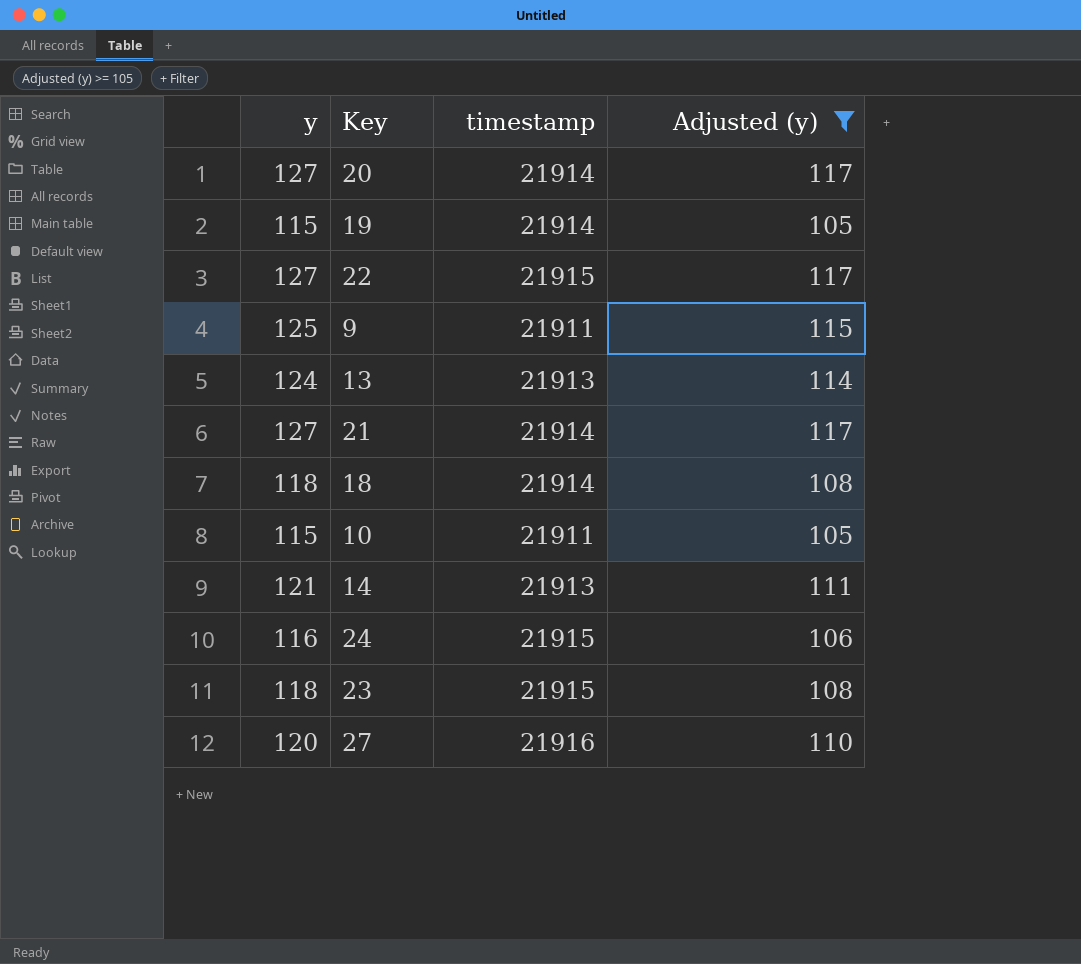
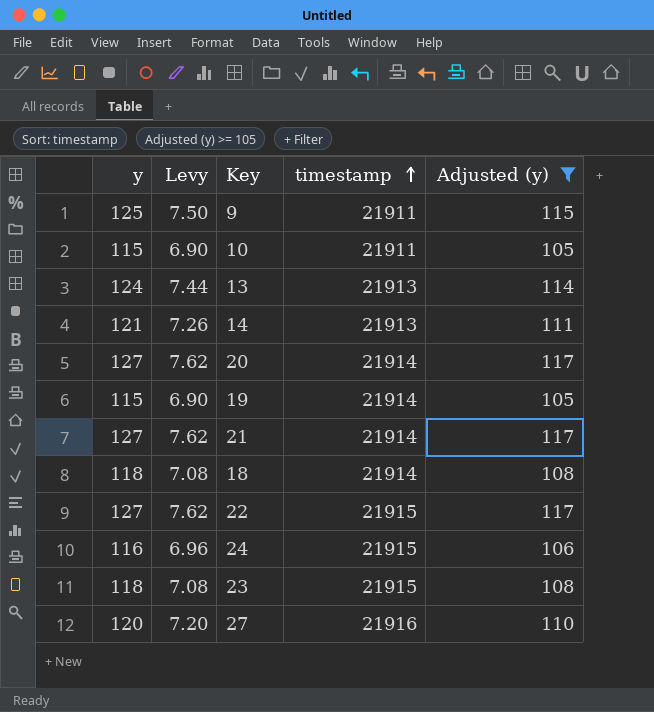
row order: none -> timestamp ascending
column Levy | formula: none -> [y] * 0.06

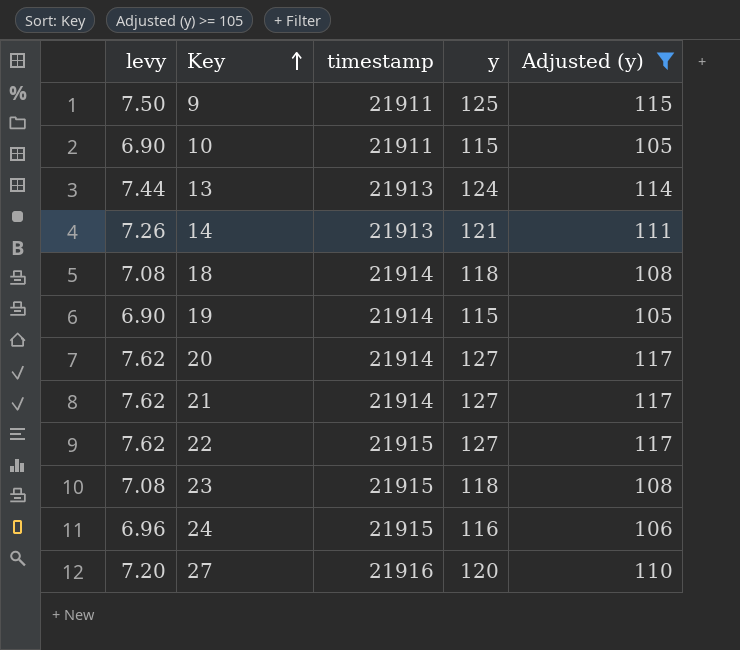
row order: timestamp ascending -> Key ascending
column name: Levy -> levy
column y | position: 1 -> 4

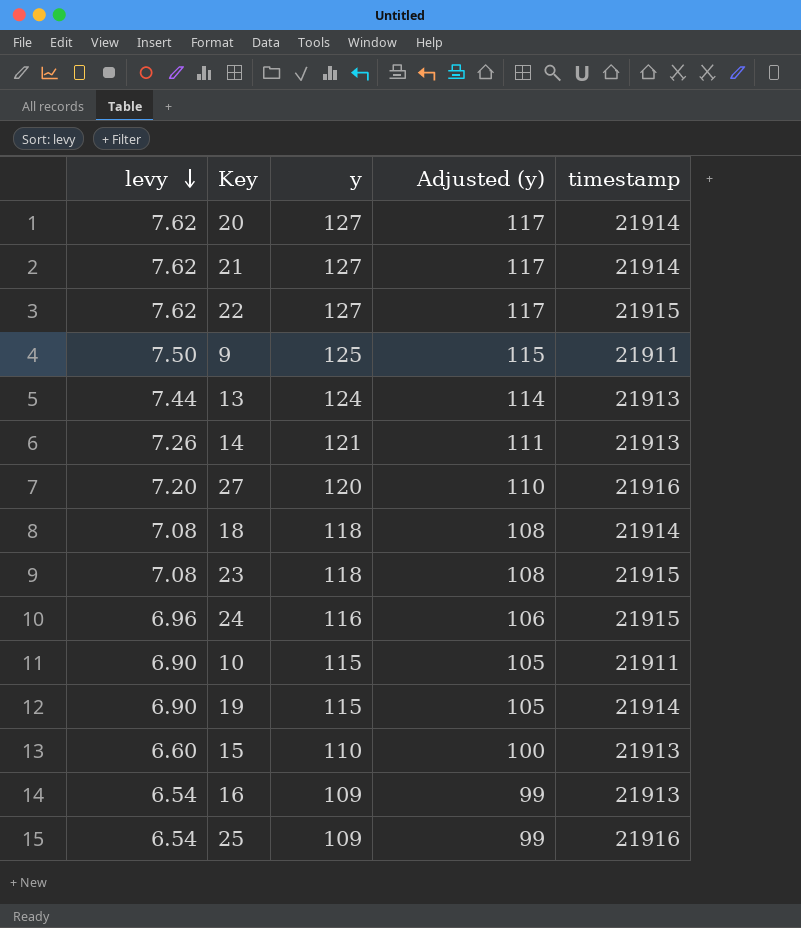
filter: Adjusted (y) >= 105 -> none
row order: Key ascending -> levy descending
column timestamp | position: 3 -> 5

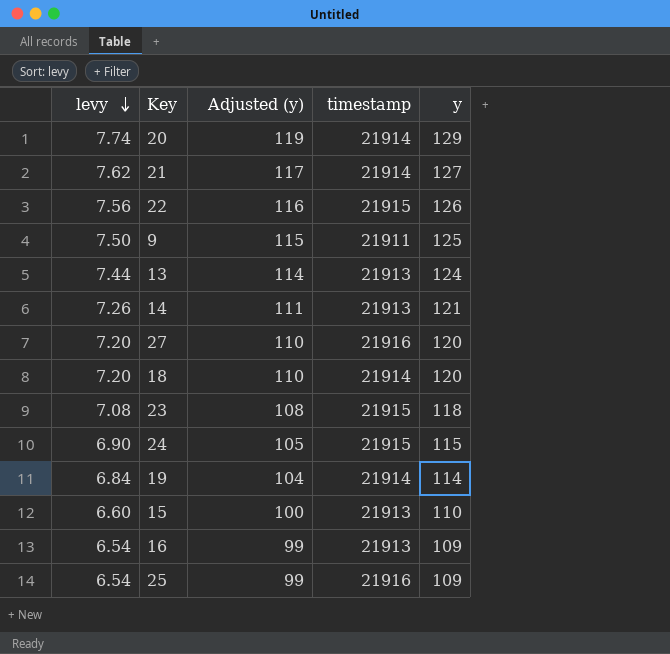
column y | position: 3 -> 5
row 10: 6.90 | 115 | 105 | 21911 -> none
20 | levy: 7.62 -> 7.74
20 | Adjusted (y): 117 -> 119
20 | y: 127 -> 129
22 | levy: 7.62 -> 7.56
22 | Adjusted (y): 117 -> 116
22 | y: 127 -> 126
18 | levy: 7.08 -> 7.20
18 | Adjusted (y): 108 -> 110
18 | y: 118 -> 120
24 | levy: 6.96 -> 6.90
24 | Adjusted (y): 106 -> 105
24 | y: 116 -> 115
19 | levy: 6.90 -> 6.84
19 | Adjusted (y): 105 -> 104
19 | y: 115 -> 114

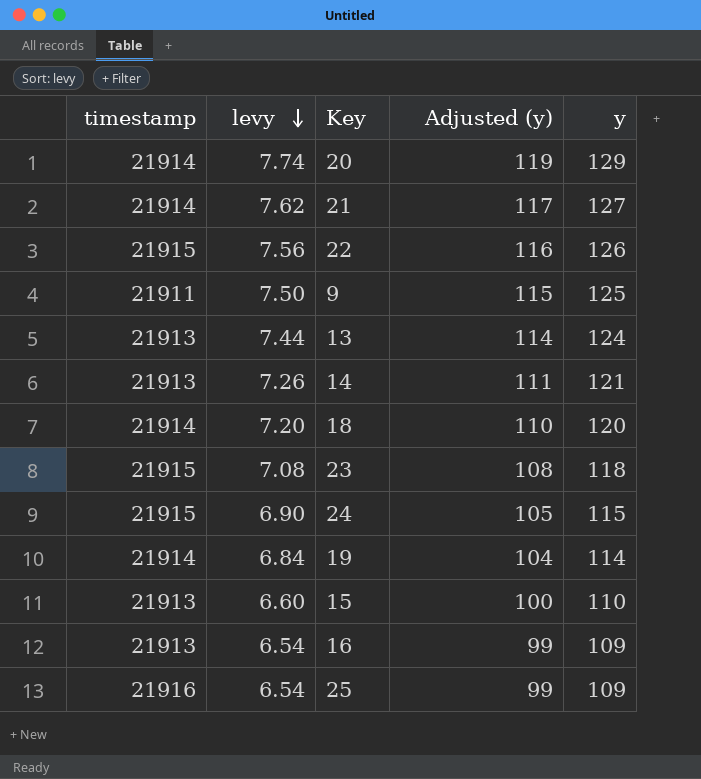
column timestamp | position: 4 -> 1
row 27: 7.20 | 110 | 21916 | 120 -> none

